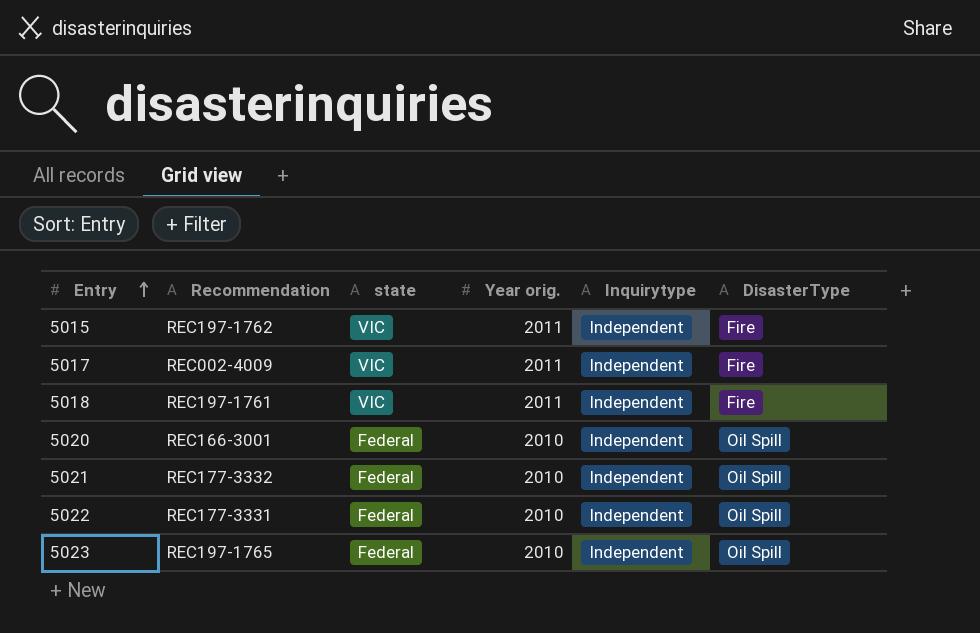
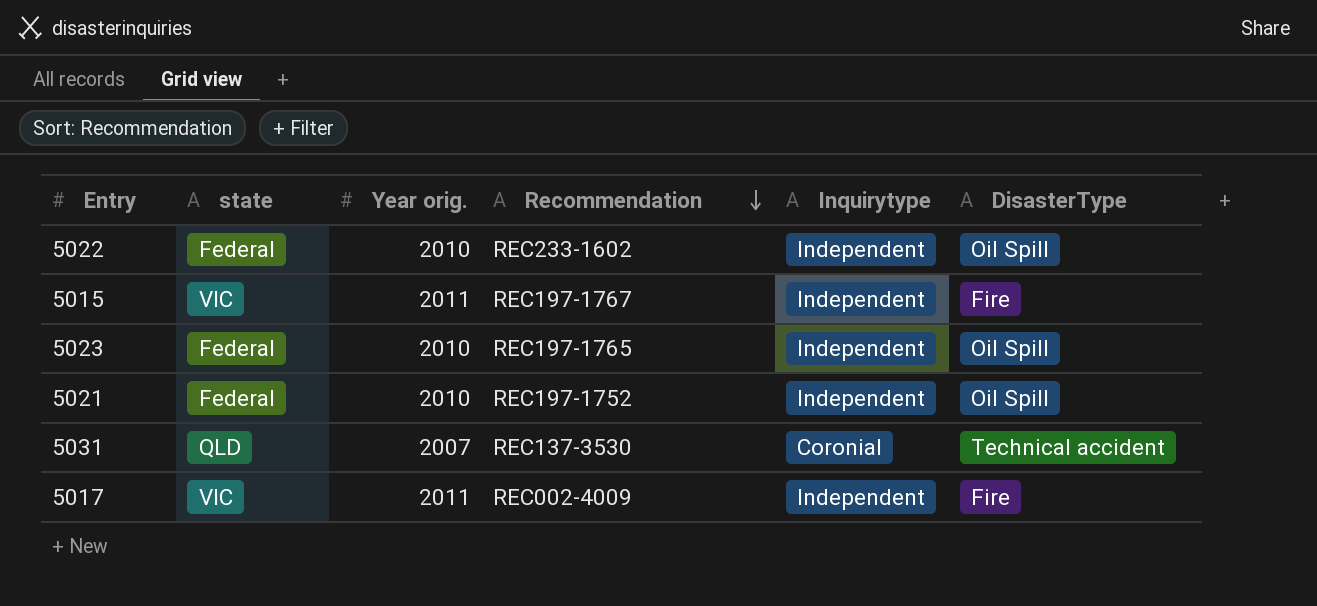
row order: Entry ascending -> Recommendation descending
column Recommendation | position: 2 -> 4
row 5018: REC197-1761 | VIC | 2011 | Independent | Fire -> none
row 5020: REC166-3001 | Federal | 2010 | Independent | Oil Spill -> none
5022 | Recommendation: REC177-3331 -> REC233-1602
5015 | Recommendation: REC197-1762 -> REC197-1767
5021 | Recommendation: REC177-3332 -> REC197-1752
row 5031: none -> QLD | 2007 | REC137-3530 | Coronial | Technical accident

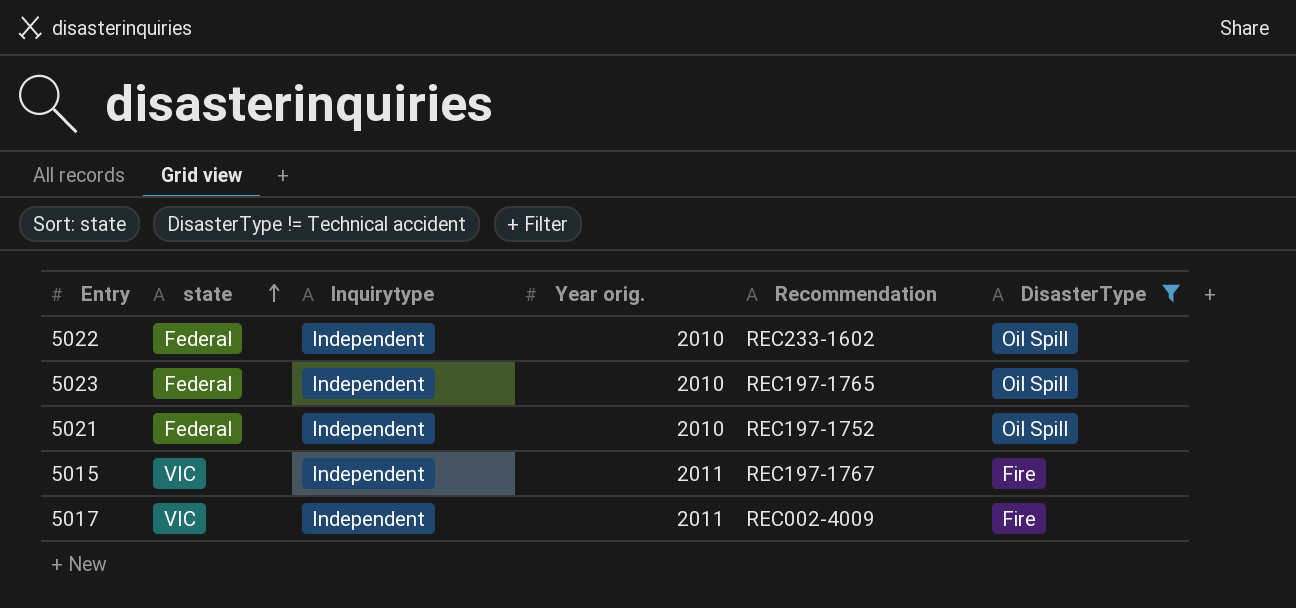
filter: none -> DisasterType != Technical accident
row order: Recommendation descending -> state ascending
column Inquirytype | position: 5 -> 3

